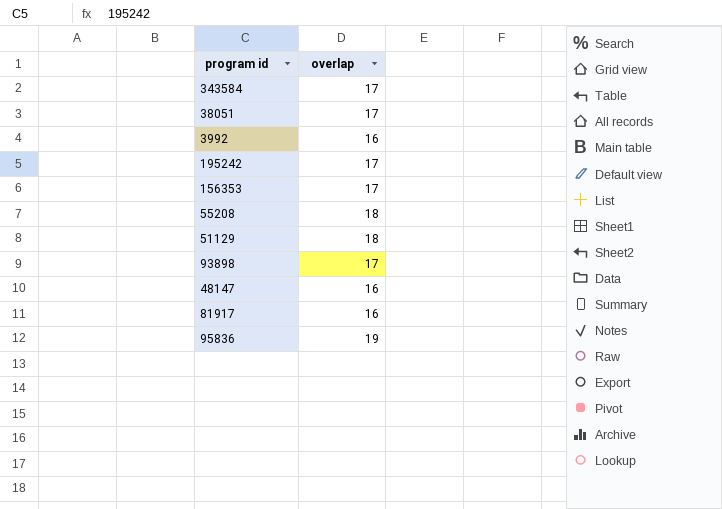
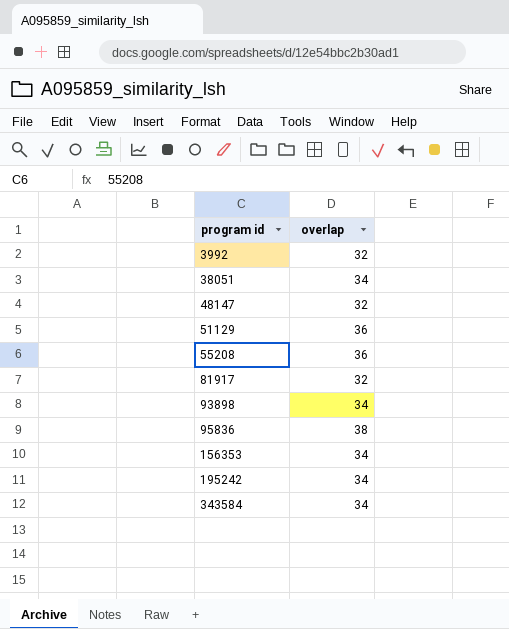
row order: none -> program id ascending
3992 | overlap: 16 -> 32
38051 | overlap: 17 -> 34
48147 | overlap: 16 -> 32
51129 | overlap: 18 -> 36
55208 | overlap: 18 -> 36
81917 | overlap: 16 -> 32
93898 | overlap: 17 -> 34
95836 | overlap: 19 -> 38
156353 | overlap: 17 -> 34
195242 | overlap: 17 -> 34
343584 | overlap: 17 -> 34

